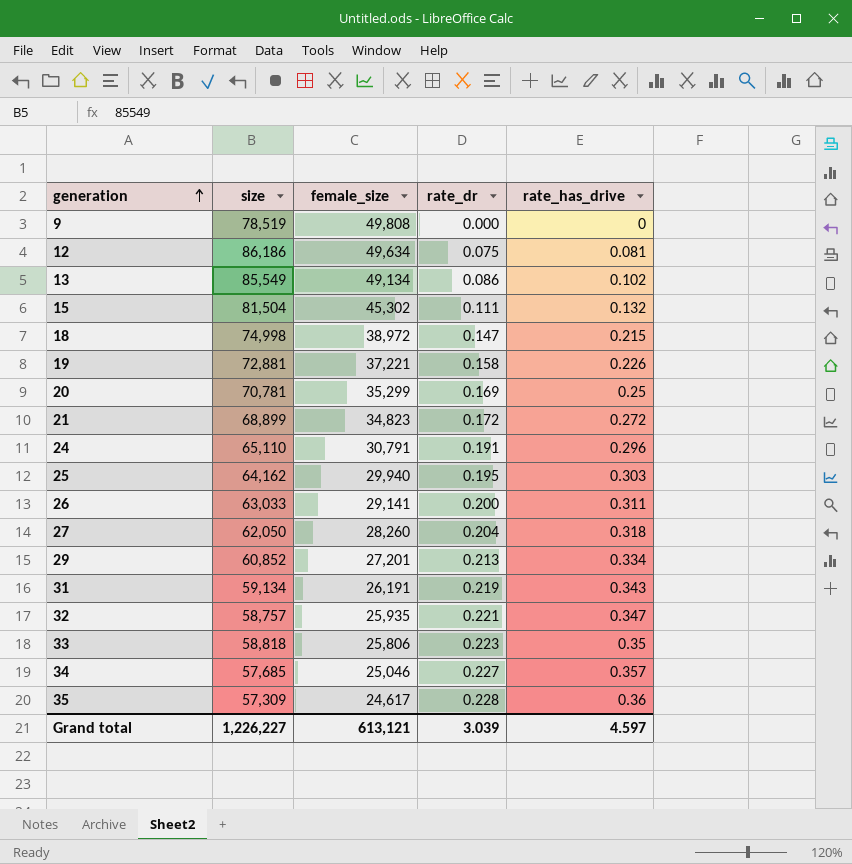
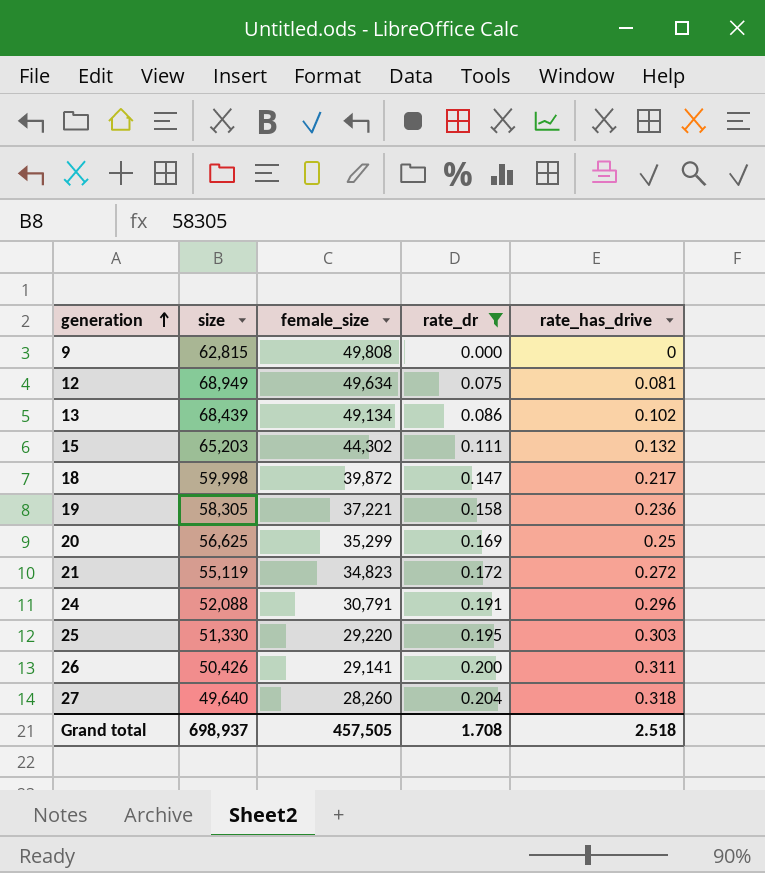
filter: none -> rate_dr <= 0.204
9 | size: 78,519 -> 62,815
12 | size: 86,186 -> 68,949
13 | size: 85,549 -> 68,439
15 | size: 81,504 -> 65,203
15 | female_size: 45,302 -> 44,302
18 | size: 74,998 -> 59,998
18 | female_size: 38,972 -> 39,872
18 | rate_has_drive: 0.215 -> 0.217
19 | size: 72,881 -> 58,305
19 | rate_has_drive: 0.226 -> 0.236
20 | size: 70,781 -> 56,625
21 | size: 68,899 -> 55,119
24 | size: 65,110 -> 52,088
25 | size: 64,162 -> 51,330
25 | female_size: 29,940 -> 29,220
26 | size: 63,033 -> 50,426
27 | size: 62,050 -> 49,640
Grand total | size: 1,226,227 -> 698,937
Grand total | female_size: 613,121 -> 457,505
Grand total | rate_dr: 3.039 -> 1.708
Grand total | rate_has_drive: 4.597 -> 2.518

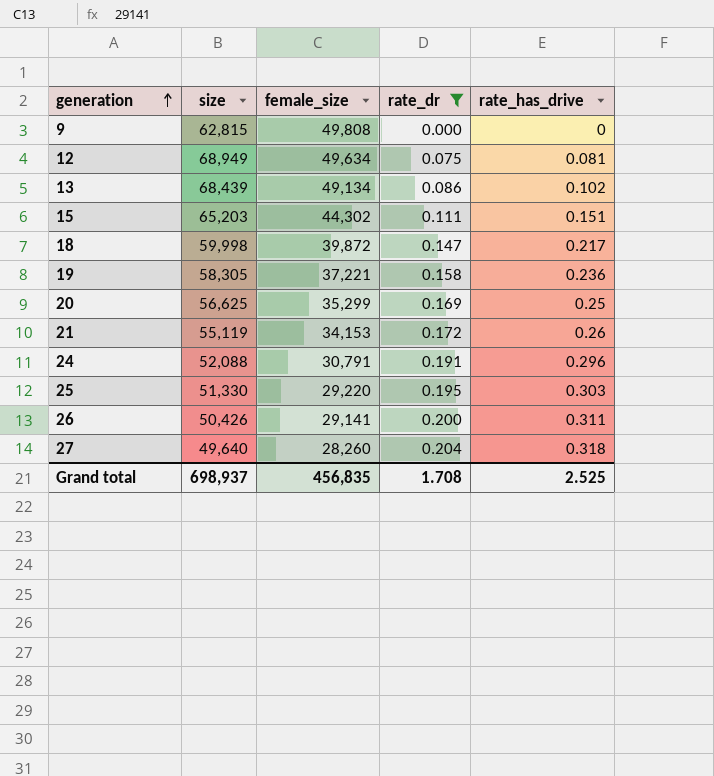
15 | rate_has_drive: 0.132 -> 0.151
21 | female_size: 34,823 -> 34,153
21 | rate_has_drive: 0.272 -> 0.26
Grand total | female_size: 457,505 -> 456,835
Grand total | rate_has_drive: 2.518 -> 2.525

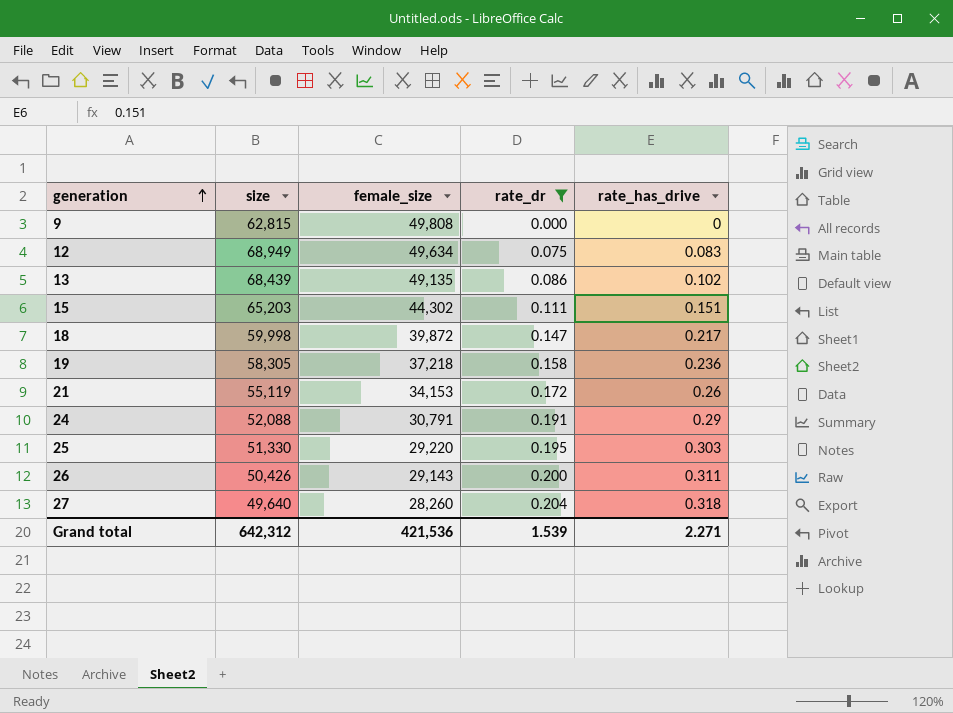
row 20: 56,625 | 35,299 | 0.169 | 0.25 -> none
12 | rate_has_drive: 0.081 -> 0.083
13 | female_size: 49,134 -> 49,135
19 | female_size: 37,221 -> 37,218
24 | rate_has_drive: 0.296 -> 0.29
26 | female_size: 29,141 -> 29,143
Grand total | size: 698,937 -> 642,312
Grand total | female_size: 456,835 -> 421,536
Grand total | rate_dr: 1.708 -> 1.539
Grand total | rate_has_drive: 2.525 -> 2.271

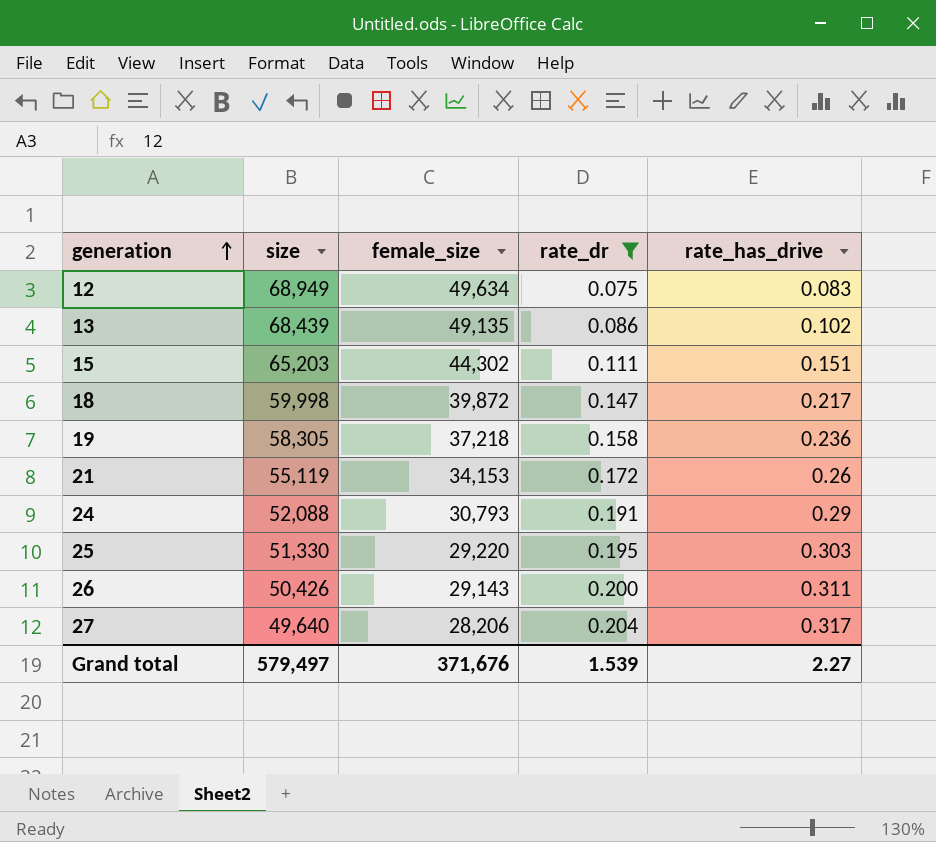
row 9: 62,815 | 49,808 | 0.000 | 0 -> none
24 | female_size: 30,791 -> 30,793
27 | female_size: 28,260 -> 28,206
27 | rate_has_drive: 0.318 -> 0.317
Grand total | size: 642,312 -> 579,497
Grand total | female_size: 421,536 -> 371,676
Grand total | rate_has_drive: 2.271 -> 2.27

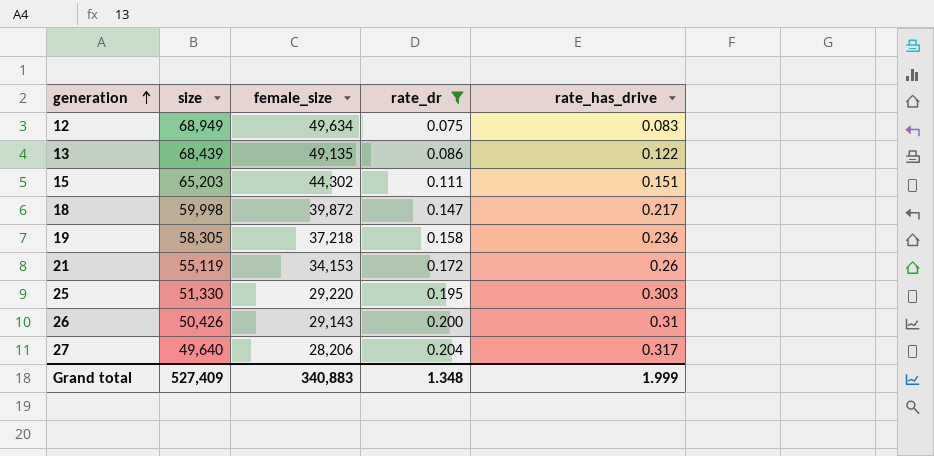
row 24: 52,088 | 30,793 | 0.191 | 0.29 -> none
13 | rate_has_drive: 0.102 -> 0.122
26 | rate_has_drive: 0.311 -> 0.31
Grand total | size: 579,497 -> 527,409
Grand total | female_size: 371,676 -> 340,883
Grand total | rate_dr: 1.539 -> 1.348
Grand total | rate_has_drive: 2.27 -> 1.999

